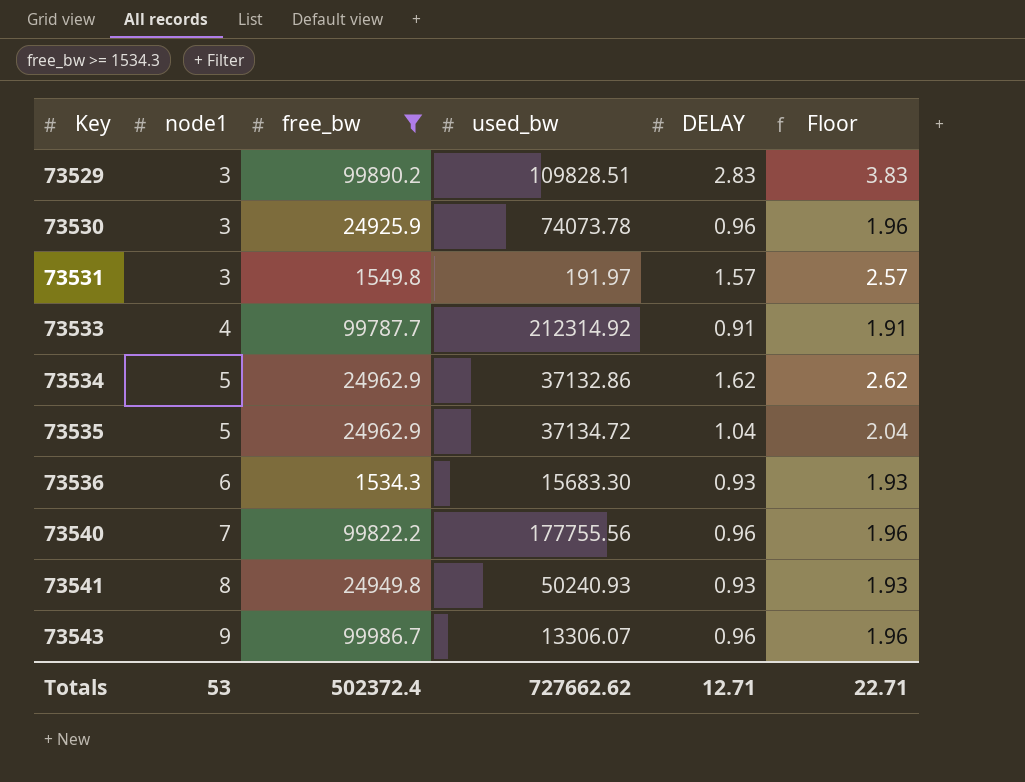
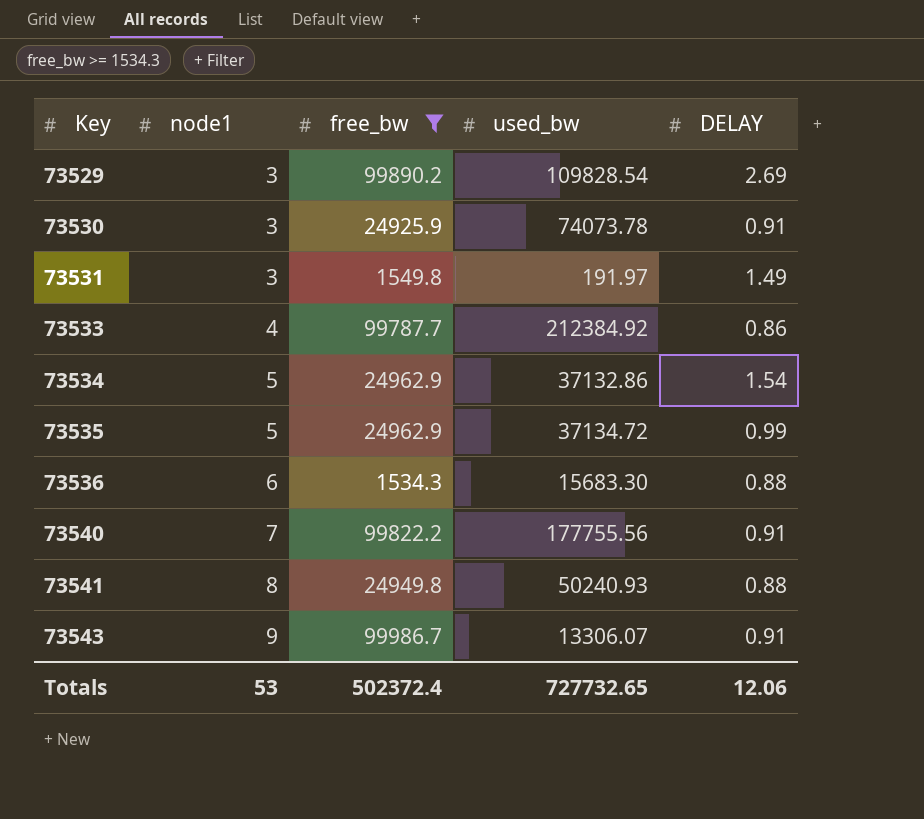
column Floor | formula: [DELAY] + 1 -> none
73529 | used_bw: 109828.51 -> 109828.54
73529 | DELAY: 2.83 -> 2.69
73530 | DELAY: 0.96 -> 0.91
73531 | DELAY: 1.57 -> 1.49
73533 | used_bw: 212314.92 -> 212384.92
73533 | DELAY: 0.91 -> 0.86
73534 | DELAY: 1.62 -> 1.54
73535 | DELAY: 1.04 -> 0.99
73536 | DELAY: 0.93 -> 0.88
73540 | DELAY: 0.96 -> 0.91
73541 | DELAY: 0.93 -> 0.88
73543 | DELAY: 0.96 -> 0.91
Totals | used_bw: 727662.62 -> 727732.65
Totals | DELAY: 12.71 -> 12.06

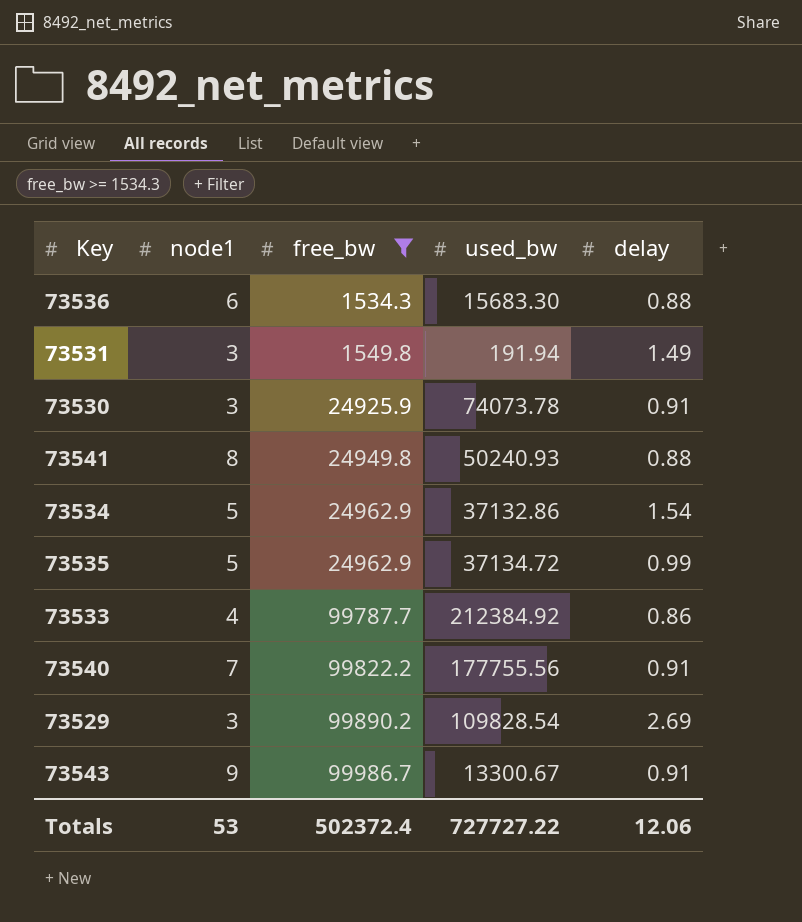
row order: Key ascending -> free_bw ascending
column name: DELAY -> delay
73531 | used_bw: 191.97 -> 191.94
73543 | used_bw: 13306.07 -> 13300.67
Totals | used_bw: 727732.65 -> 727727.22

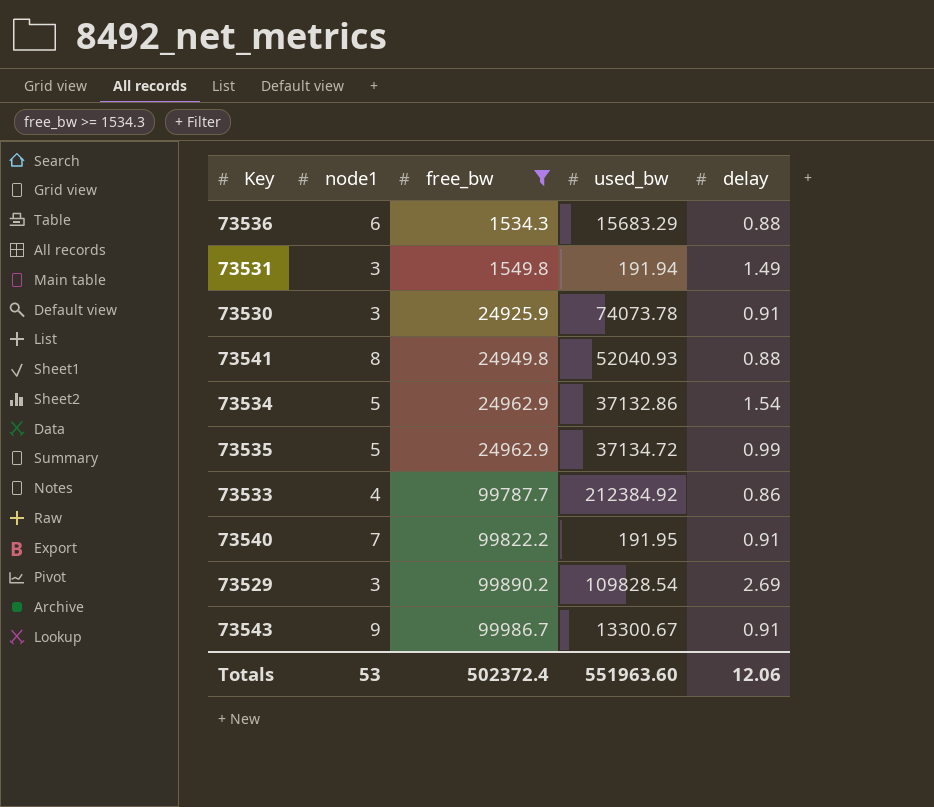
73536 | used_bw: 15683.30 -> 15683.29
73541 | used_bw: 50240.93 -> 52040.93
73540 | used_bw: 177755.56 -> 191.95
Totals | used_bw: 727727.22 -> 551963.60

